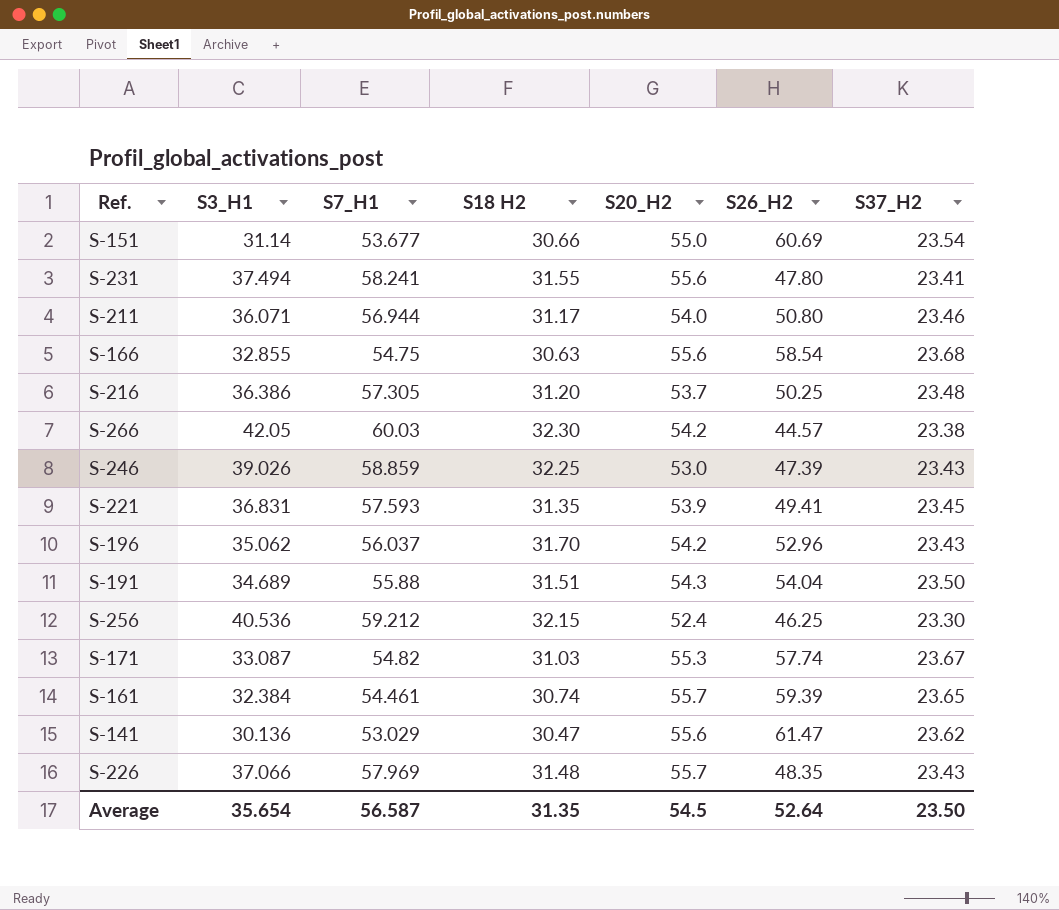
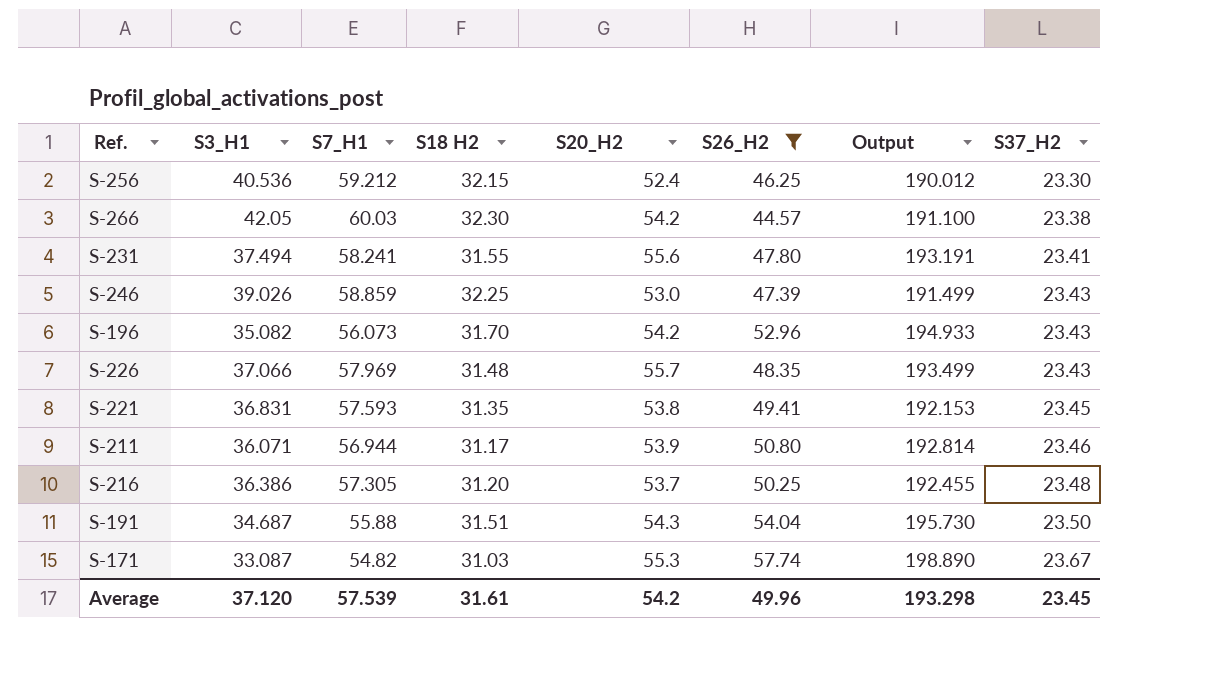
filter: none -> S26_H2 <= 57.74
row order: none -> S37_H2 ascending
column Output | formula: none -> [S7_H1] + [S18 H2] + [S20_H2] + [S26_H2]
S-196 | S3_H1: 35.062 -> 35.082
S-196 | S7_H1: 56.037 -> 56.073
S-221 | S20_H2: 53.9 -> 53.8
S-211 | S20_H2: 54.0 -> 53.9
S-191 | S3_H1: 34.689 -> 34.687
Average | S3_H1: 35.654 -> 37.120
Average | S7_H1: 56.587 -> 57.539
Average | S18 H2: 31.35 -> 31.61
Average | S20_H2: 54.5 -> 54.2
Average | S26_H2: 52.64 -> 49.96
Average | S37_H2: 23.50 -> 23.45

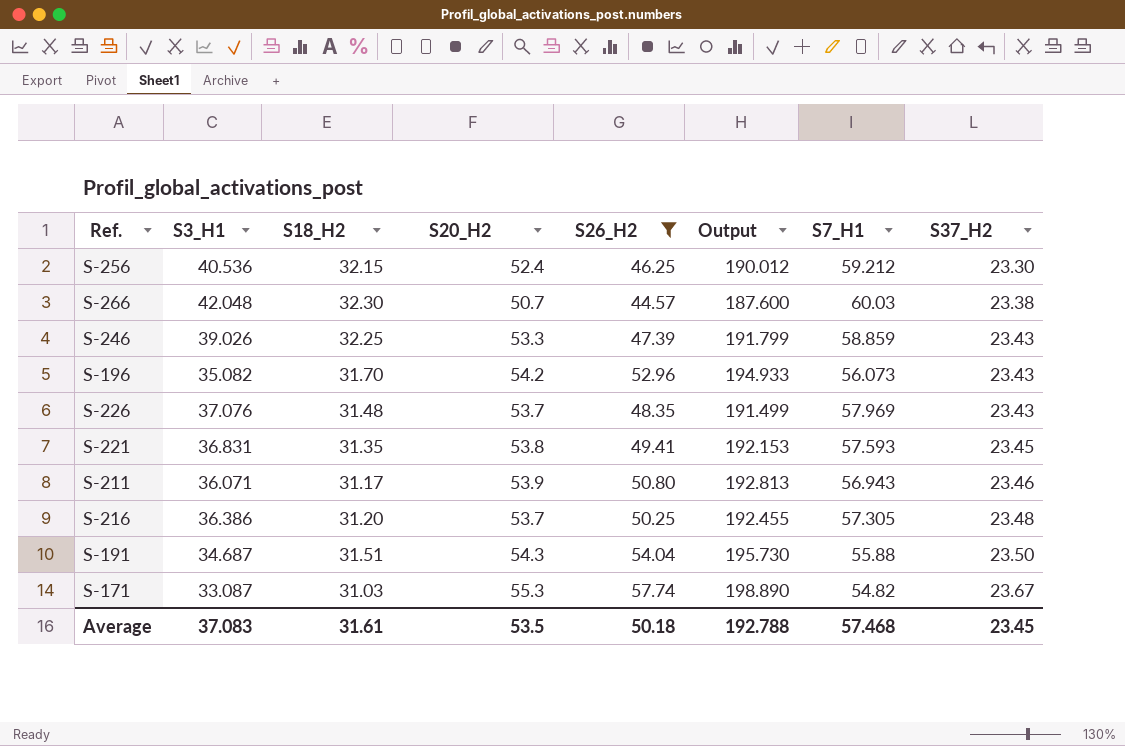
column name: S18 H2 -> S18_H2
column S7_H1 | position: 3 -> 7
row S-231: 37.494 | 58.241 | 31.55 | 55.6 | 47.80 | 193.191 | 23.41 -> none
S-266 | S3_H1: 42.05 -> 42.048
S-266 | S20_H2: 54.2 -> 50.7
S-266 | Output: 191.100 -> 187.600
S-246 | S20_H2: 53.0 -> 53.3
S-246 | Output: 191.499 -> 191.799
S-226 | S3_H1: 37.066 -> 37.076
S-226 | S20_H2: 55.7 -> 53.7
S-226 | Output: 193.499 -> 191.499
S-211 | Output: 192.814 -> 192.813
S-211 | S7_H1: 56.944 -> 56.943
Average | S3_H1: 37.120 -> 37.083
Average | S20_H2: 54.2 -> 53.5
Average | S26_H2: 49.96 -> 50.18
Average | Output: 193.298 -> 192.788
Average | S7_H1: 57.539 -> 57.468

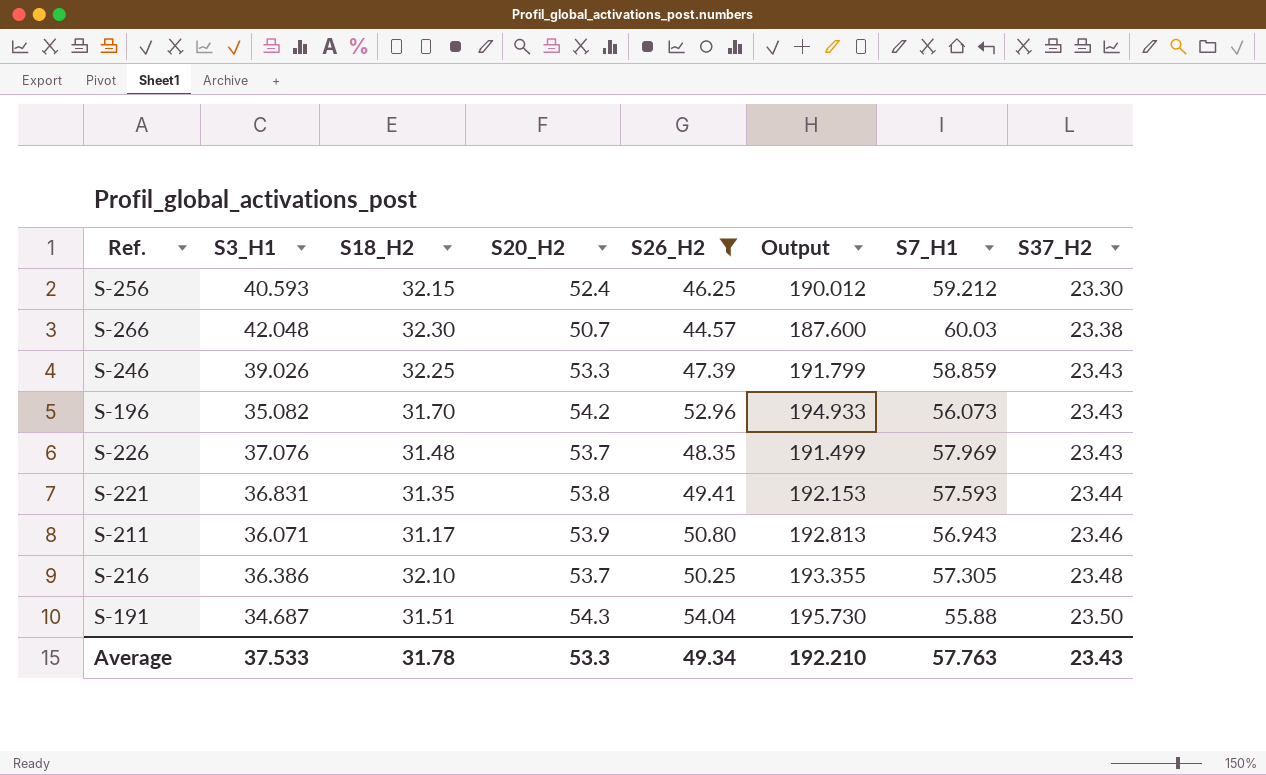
row S-171: 33.087 | 31.03 | 55.3 | 57.74 | 198.890 | 54.82 | 23.67 -> none
S-256 | S3_H1: 40.536 -> 40.593
S-221 | S37_H2: 23.45 -> 23.44
S-216 | S18_H2: 31.20 -> 32.10
S-216 | Output: 192.455 -> 193.355
Average | S3_H1: 37.083 -> 37.533
Average | S18_H2: 31.61 -> 31.78
Average | S20_H2: 53.5 -> 53.3
Average | S26_H2: 50.18 -> 49.34
Average | Output: 192.788 -> 192.210
Average | S7_H1: 57.468 -> 57.763
Average | S37_H2: 23.45 -> 23.43

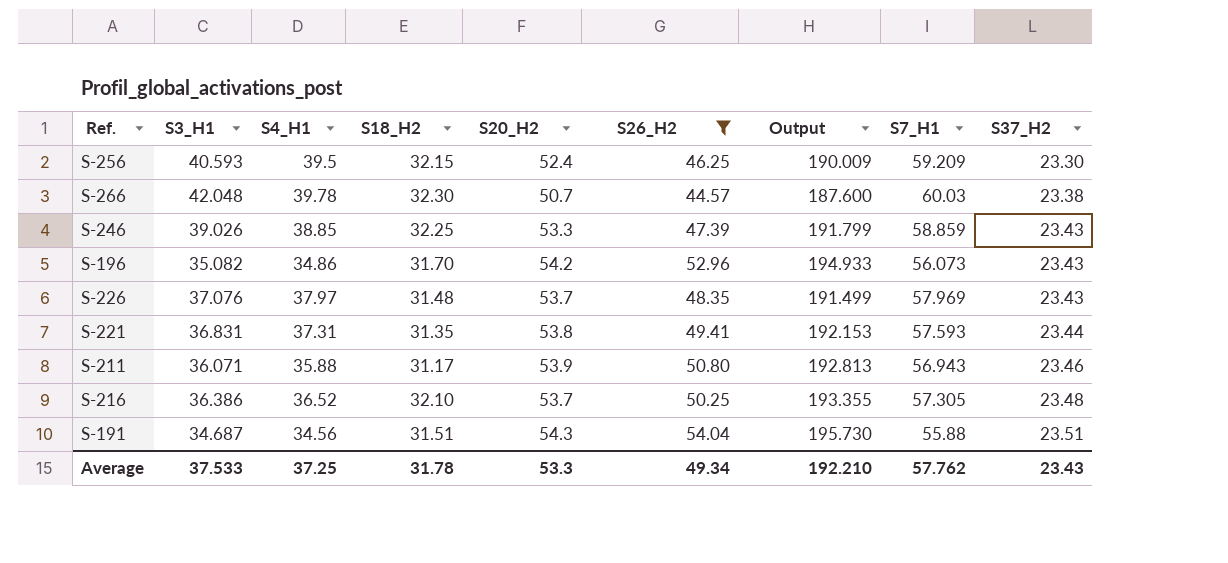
column S4_H1 | position: none -> 3
S-256 | Output: 190.012 -> 190.009
S-256 | S7_H1: 59.212 -> 59.209
S-191 | S37_H2: 23.50 -> 23.51
Average | S7_H1: 57.763 -> 57.762

